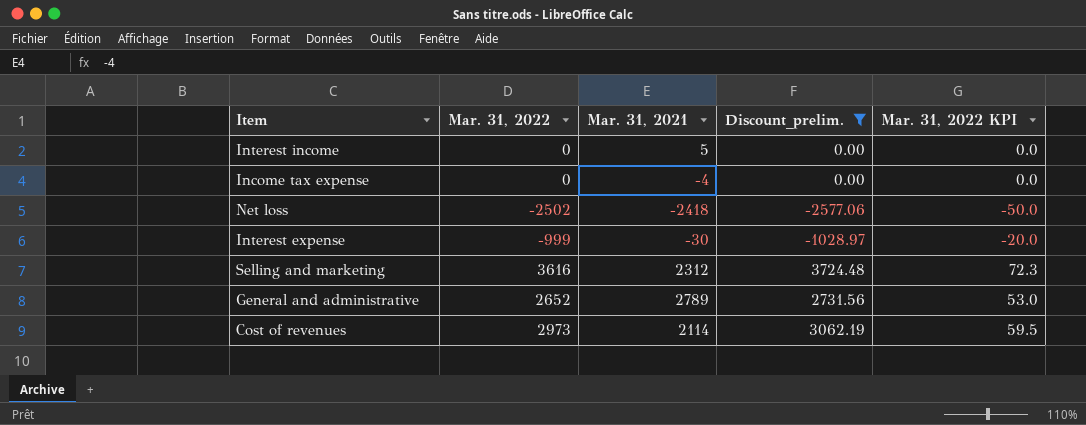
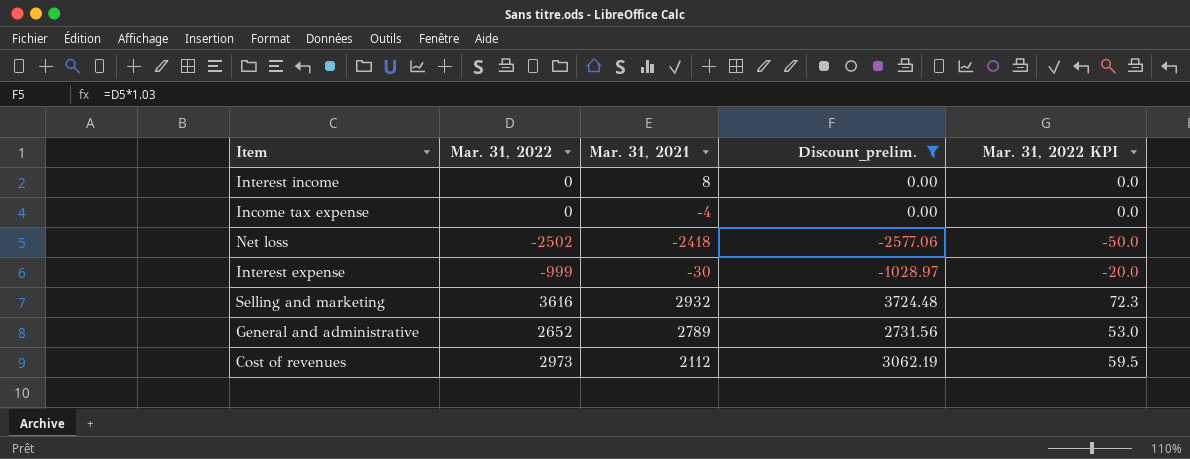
Interest income | Mar. 31, 2021: 5 -> 8
Selling and marketing | Mar. 31, 2021: 2312 -> 2932
Cost of revenues | Mar. 31, 2021: 2114 -> 2112

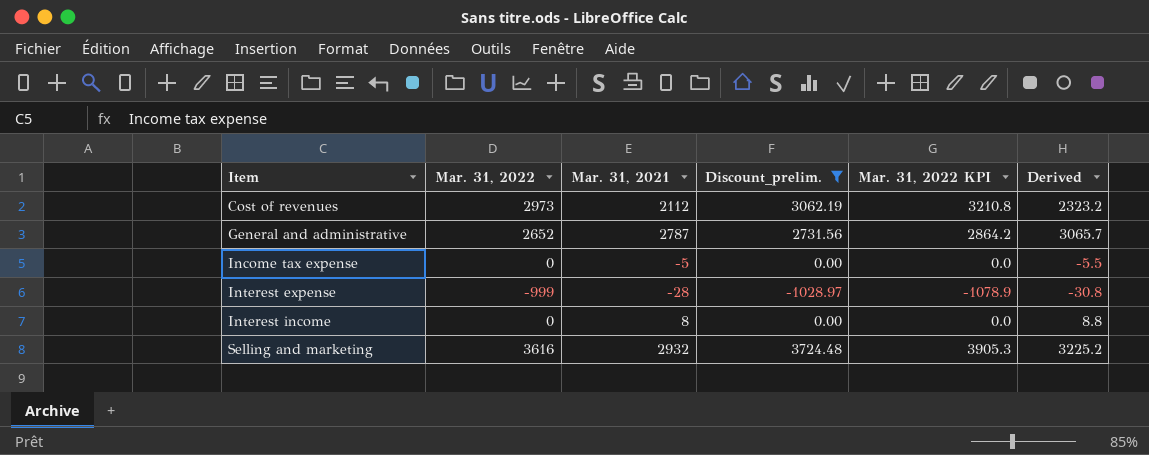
row order: none -> Item ascending
column Mar. 31, 2022 KPI | formula: [Mar. 31, 2022] * 0.02 -> [Mar. 31, 2022] * 1.08
column Derived | formula: none -> [Mar. 31, 2021] * 1.1
row Net loss: -2502 | -2418 | -2577.06 | -50.0 -> none
General and administrative | Mar. 31, 2021: 2789 -> 2787
Income tax expense | Mar. 31, 2021: -4 -> -5
Interest expense | Mar. 31, 2021: -30 -> -28

